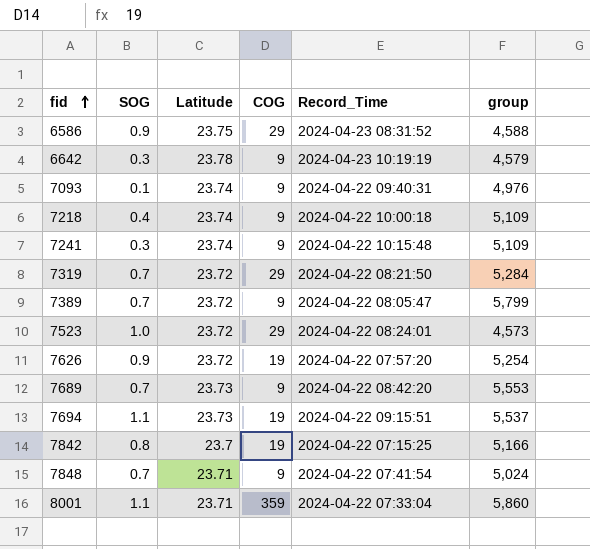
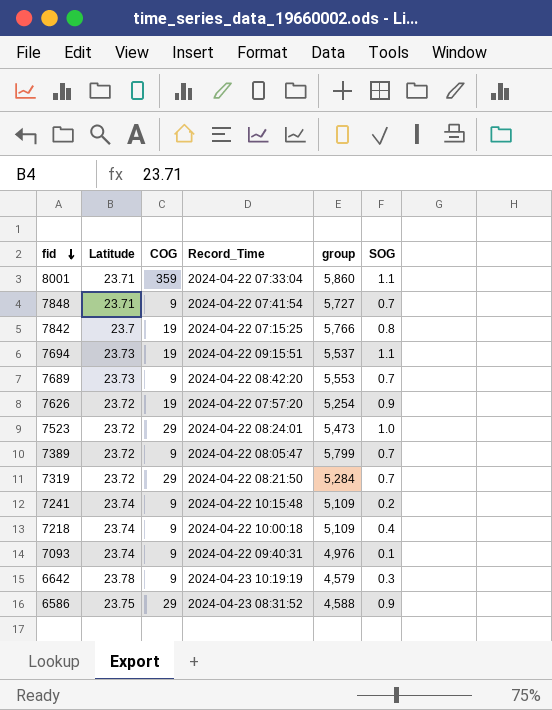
row order: fid ascending -> fid descending
column SOG | position: 2 -> 6
7848 | group: 5,024 -> 5,727
7842 | group: 5,166 -> 5,766
7523 | group: 4,573 -> 5,473
7241 | SOG: 0.3 -> 0.2

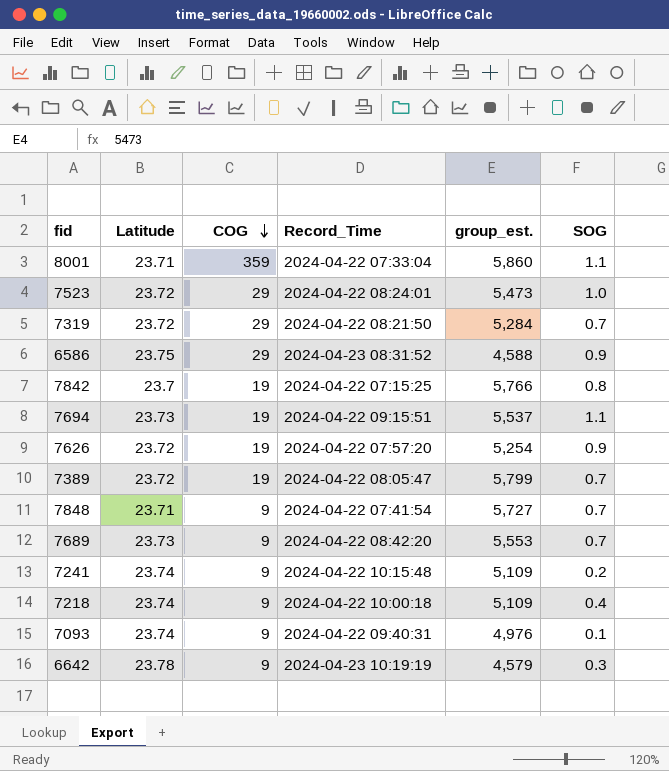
row order: fid descending -> COG descending
column name: group -> group_est.
7389 | COG: 9 -> 19

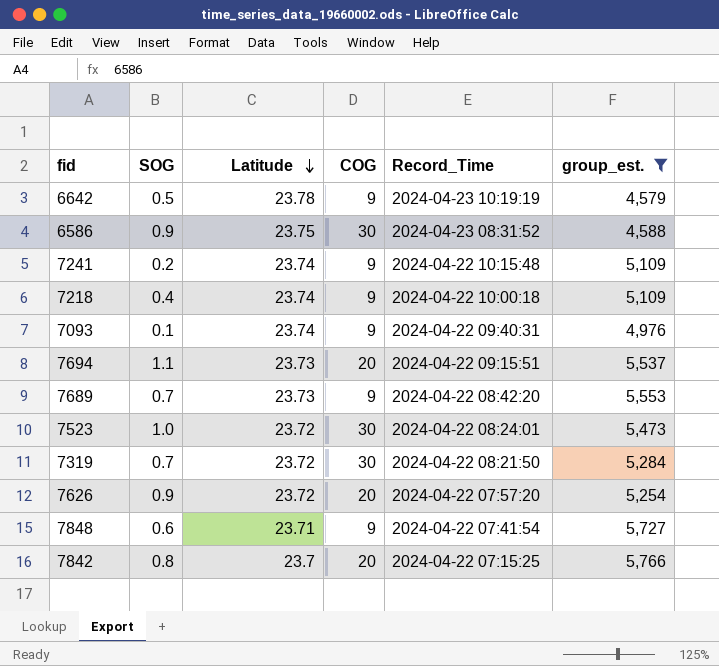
filter: none -> group_est. <= 5,766
row order: COG descending -> Latitude descending
column SOG | position: 6 -> 2
6642 | SOG: 0.3 -> 0.5
6586 | COG: 29 -> 30
7694 | COG: 19 -> 20
7523 | COG: 29 -> 30
7319 | COG: 29 -> 30
7626 | COG: 19 -> 20
7848 | SOG: 0.7 -> 0.6
7842 | COG: 19 -> 20

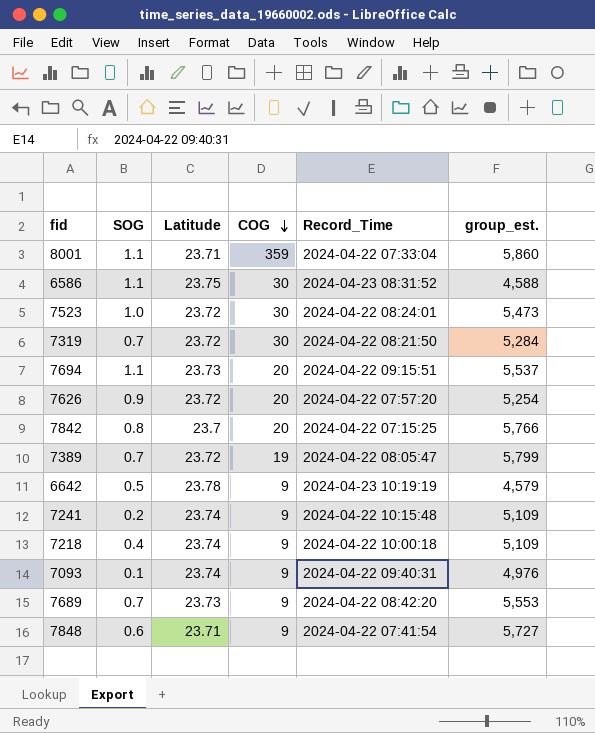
filter: group_est. <= 5,766 -> none
row order: Latitude descending -> COG descending
6586 | SOG: 0.9 -> 1.1

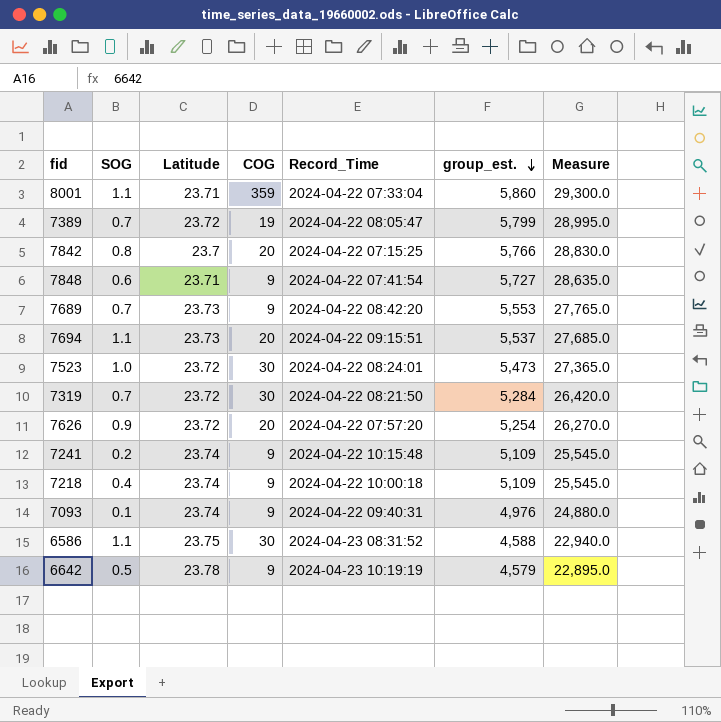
row order: COG descending -> group_est. descending
column Measure | formula: none -> [group_est.] * 5

